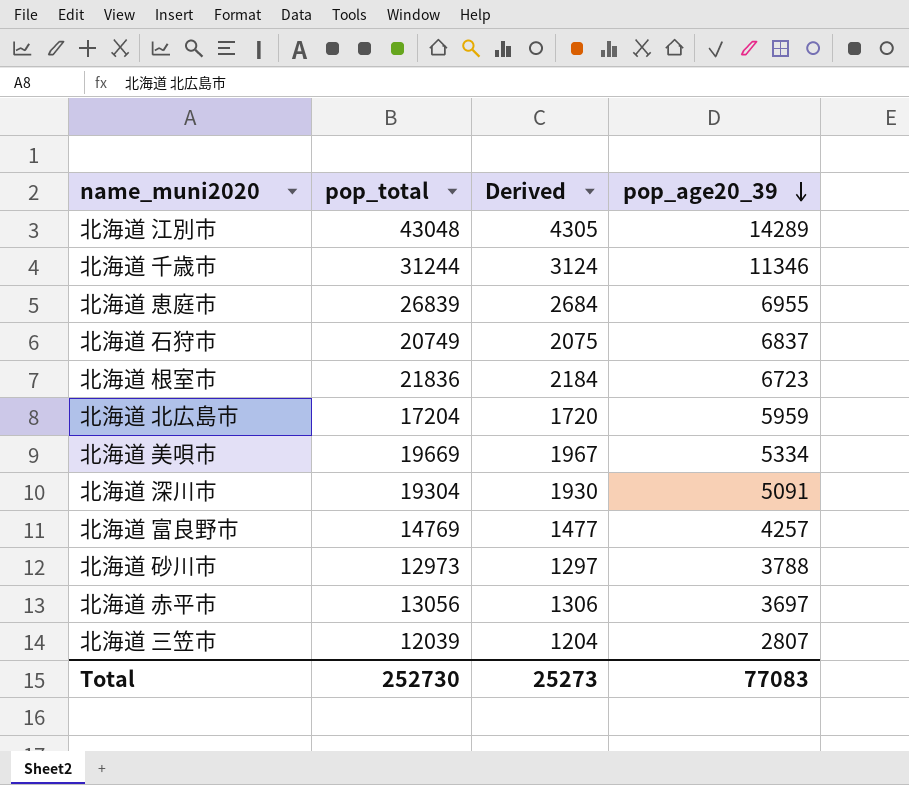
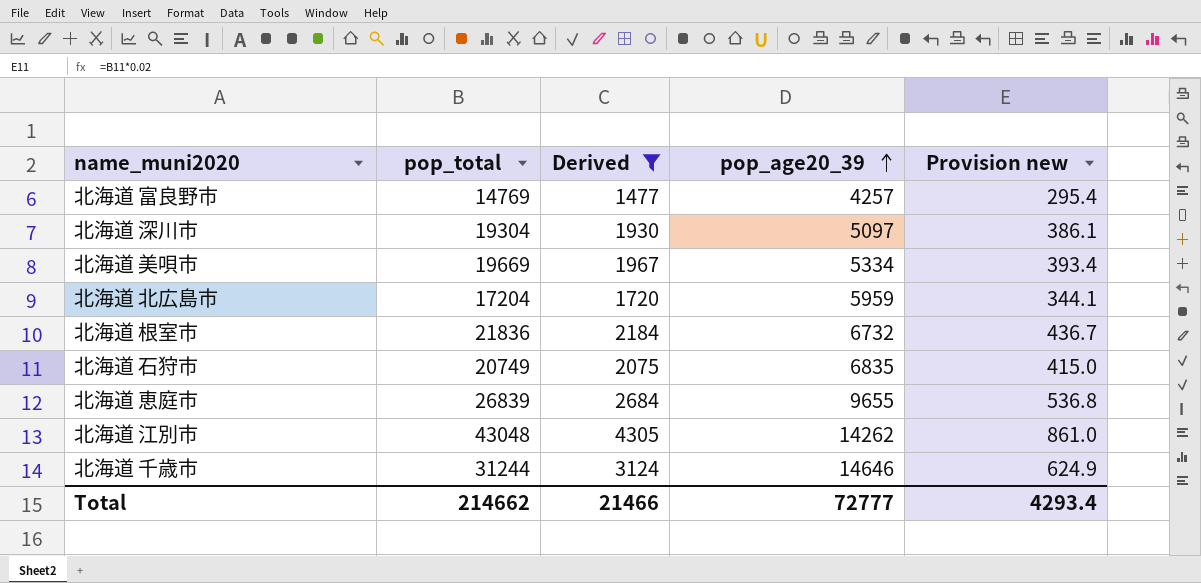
filter: none -> Derived >= 1477
row order: pop_age20_39 descending -> pop_age20_39 ascending
column Provision new | formula: none -> [pop_total] * 0.02
北海道 深川市 | pop_age20_39: 5091 -> 5097
北海道 根室市 | pop_age20_39: 6723 -> 6732
北海道 石狩市 | pop_age20_39: 6837 -> 6835
北海道 恵庭市 | pop_age20_39: 6955 -> 9655
北海道 江別市 | pop_age20_39: 14289 -> 14262
北海道 千歳市 | pop_age20_39: 11346 -> 14646
Total | pop_total: 252730 -> 214662
Total | Derived: 25273 -> 21466
Total | pop_age20_39: 77083 -> 72777

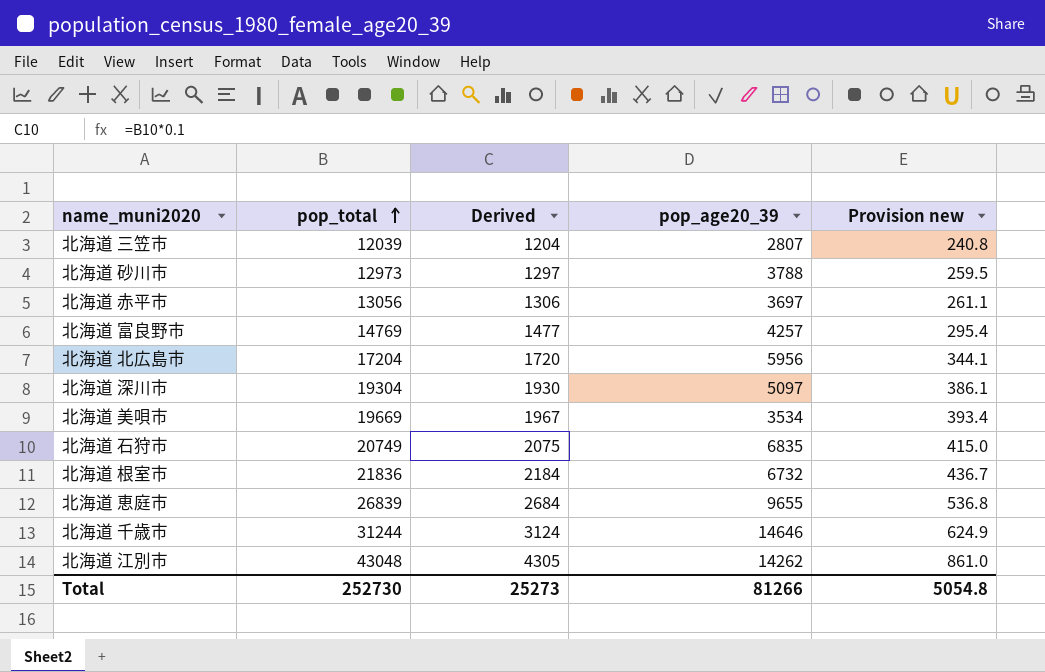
filter: Derived >= 1477 -> none
row order: pop_age20_39 ascending -> pop_total ascending
北海道 北広島市 | pop_age20_39: 5959 -> 5956
北海道 美唄市 | pop_age20_39: 5334 -> 3534
Total | pop_total: 214662 -> 252730
Total | Derived: 21466 -> 25273
Total | pop_age20_39: 72777 -> 81266
Total | Provision new: 4293.4 -> 5054.8

